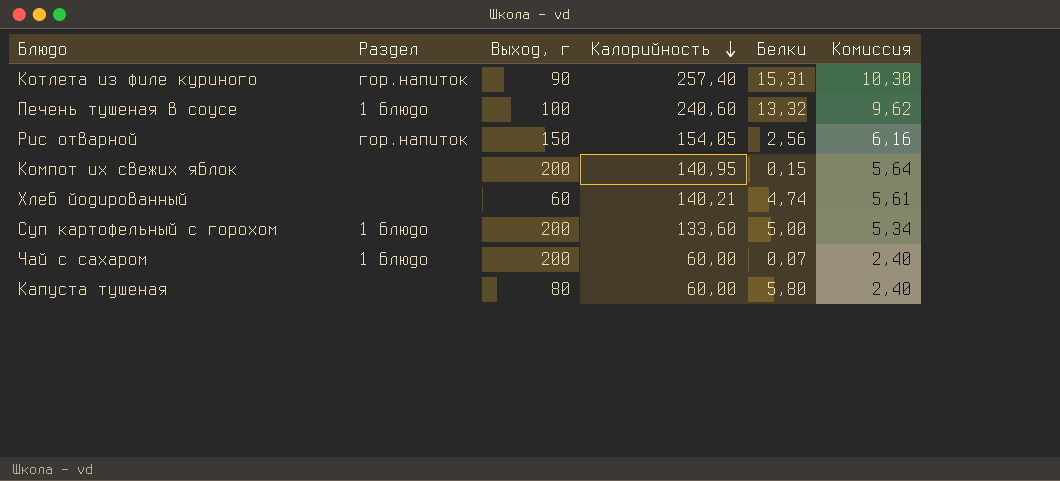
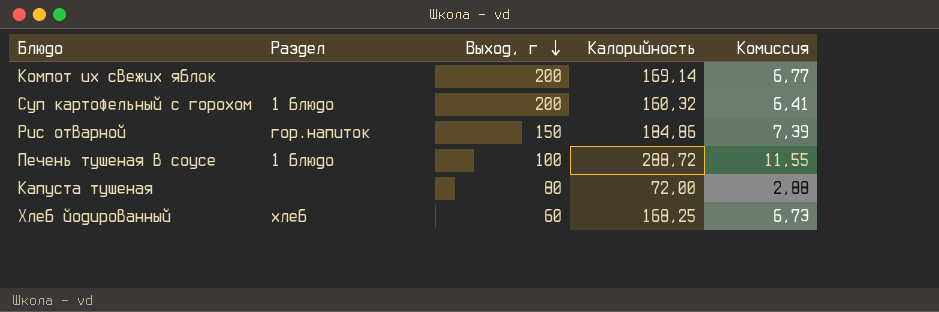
row order: Калорийность descending -> Выход, г descending
column Белки | position: 5 -> none
row Котлета из филе куриного: гор.напиток | 90 | 257,40 | 15,31 | 10,30 -> none
row Чай с сахаром: 1 блюдо | 200 | 60,00 | 0,07 | 2,40 -> none
Компот их свежих яблок | Калорийность: 140,95 -> 169,14
Компот их свежих яблок | Комиссия: 5,64 -> 6,77
Суп картофельный с горохом | Калорийность: 133,60 -> 160,32
Суп картофельный с горохом | Комиссия: 5,34 -> 6,41
Рис отварной | Калорийность: 154,05 -> 184,86
Рис отварной | Комиссия: 6,16 -> 7,39
Печень тушеная в соусе | Калорийность: 240,60 -> 288,72
Печень тушеная в соусе | Комиссия: 9,62 -> 11,55
Капуста тушеная | Калорийность: 60,00 -> 72,00
Капуста тушеная | Комиссия: 2,40 -> 2,88
Хлеб йодированный | Раздел: none -> хлеб
Хлеб йодированный | Калорийность: 140,21 -> 168,25
Хлеб йодированный | Комиссия: 5,61 -> 6,73

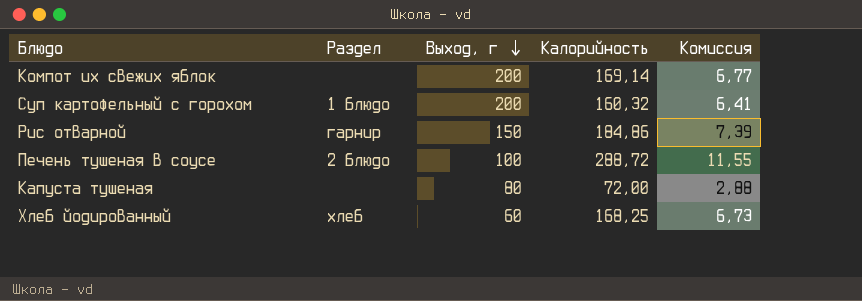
Рис отварной | Раздел: гор.напиток -> гарнир
Печень тушеная в соусе | Раздел: 1 блюдо -> 2 блюдо

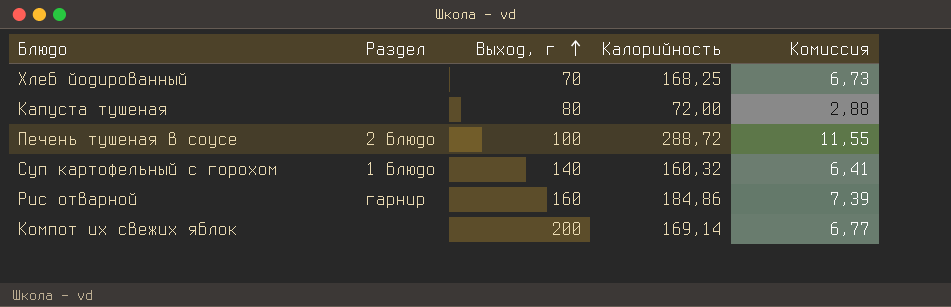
row order: Выход, г descending -> Выход, г ascending
Хлеб йодированный | Раздел: хлеб -> none
Хлеб йодированный | Выход, г: 60 -> 70
Суп картофельный с горохом | Выход, г: 200 -> 140
Рис отварной | Выход, г: 150 -> 160

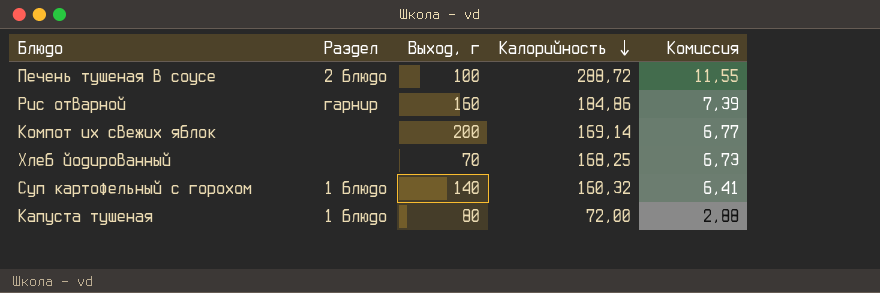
row order: Выход, г ascending -> Калорийность descending
Капуста тушеная | Раздел: none -> 1 блюдо

